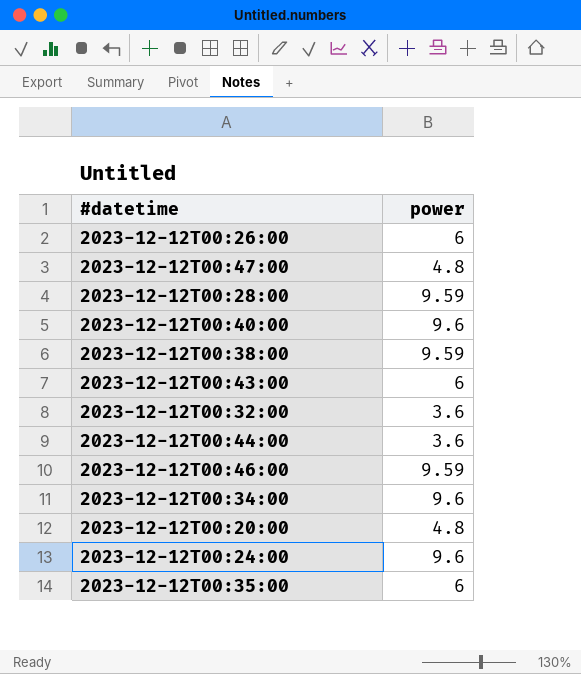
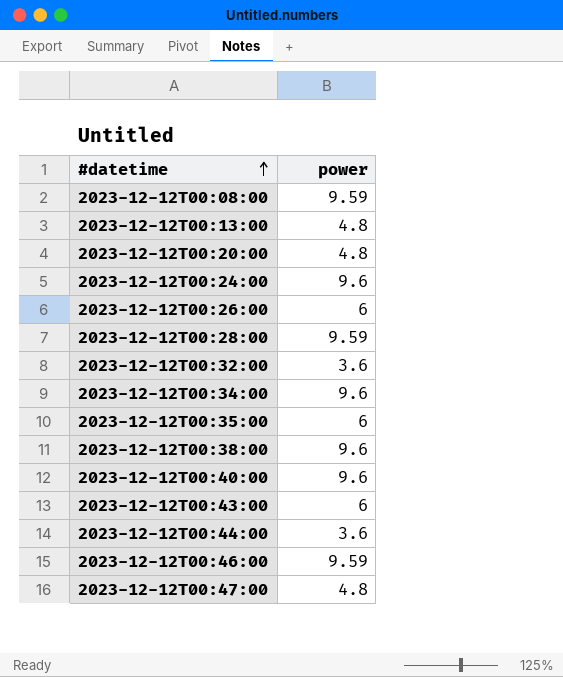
row order: none -> #datetime ascending
row 2023-12-12T00:08:00: none -> 9.59
row 2023-12-12T00:13:00: none -> 4.8
2023-12-12T00:38:00 | power: 9.59 -> 9.6

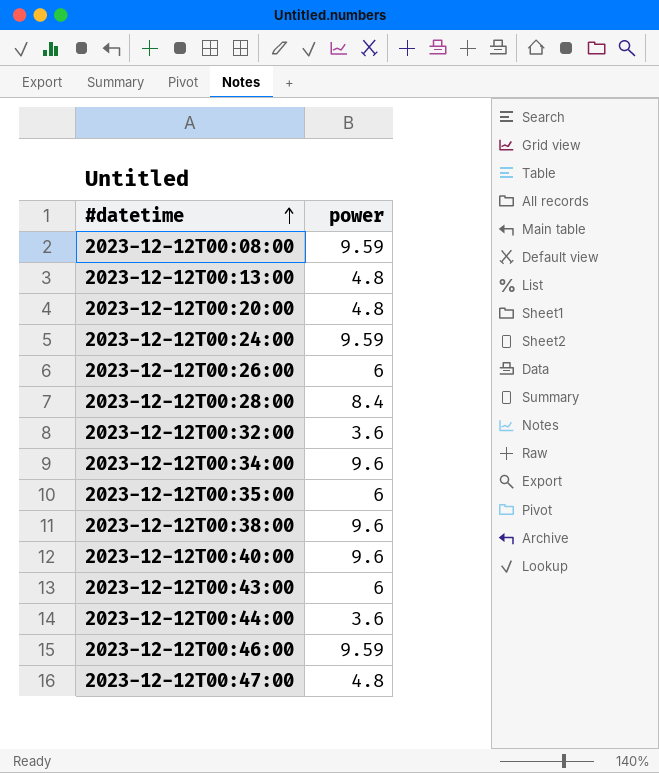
2023-12-12T00:24:00 | power: 9.6 -> 9.59
2023-12-12T00:28:00 | power: 9.59 -> 8.4

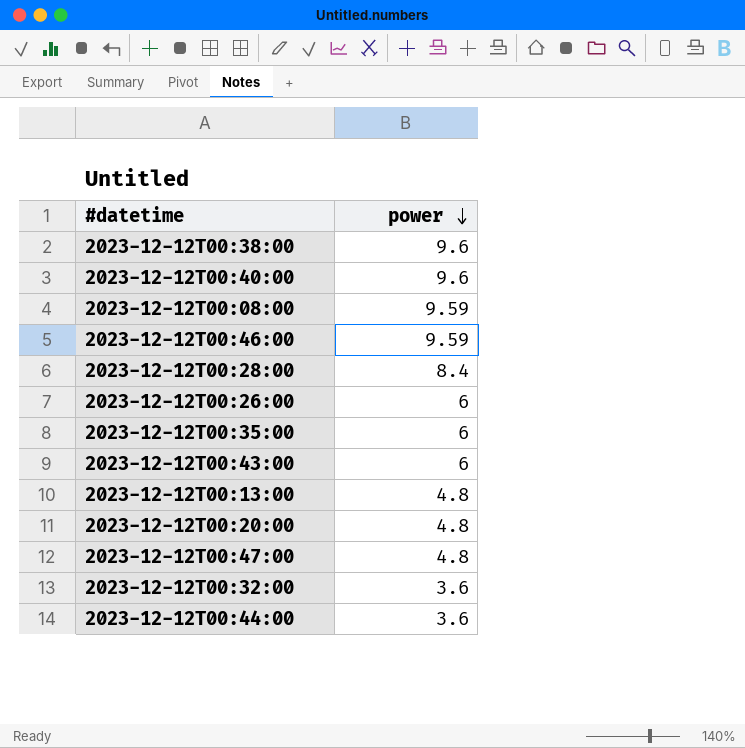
row order: #datetime ascending -> power descending
row 2023-12-12T00:24:00: 9.59 -> none
row 2023-12-12T00:34:00: 9.6 -> none

